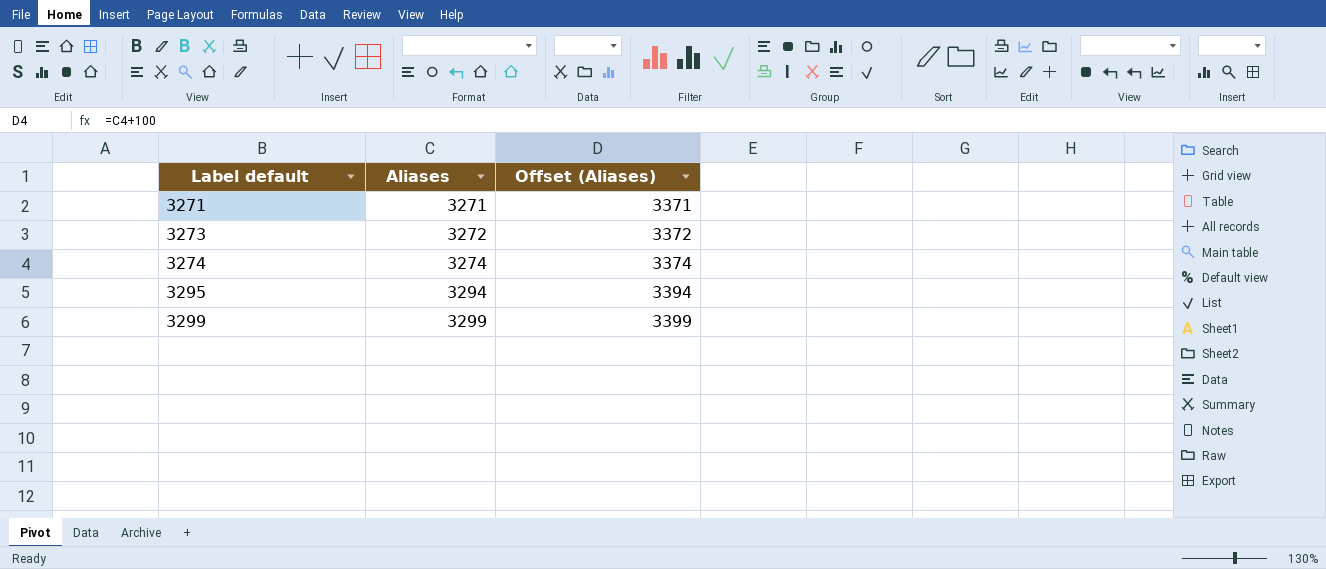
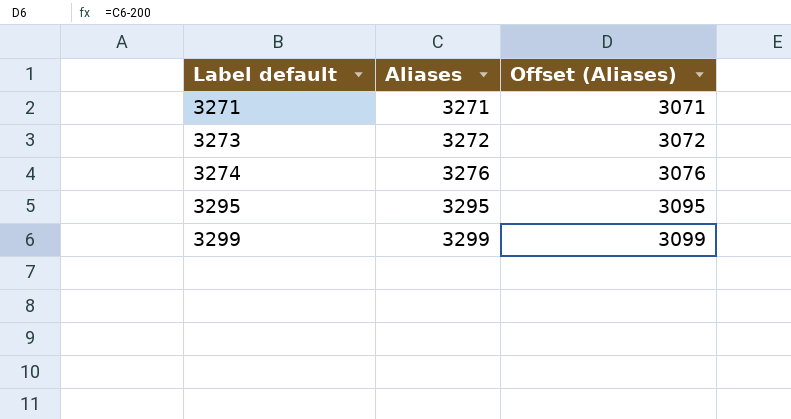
column Offset (Aliases) | formula: [Aliases] + 100 -> [Aliases] - 200
3274 | Aliases: 3274 -> 3276
3295 | Aliases: 3294 -> 3295

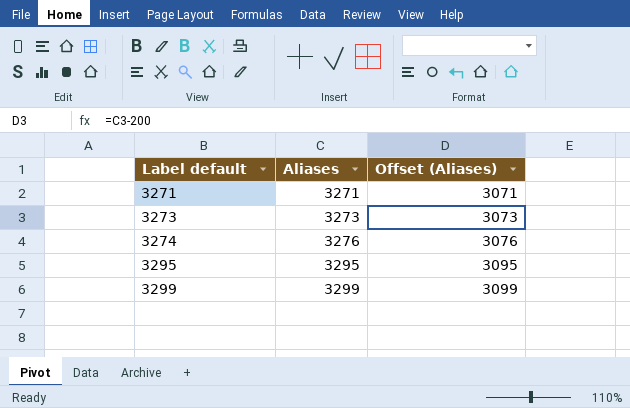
3273 | Aliases: 3272 -> 3273
3273 | Offset (Aliases): 3072 -> 3073

